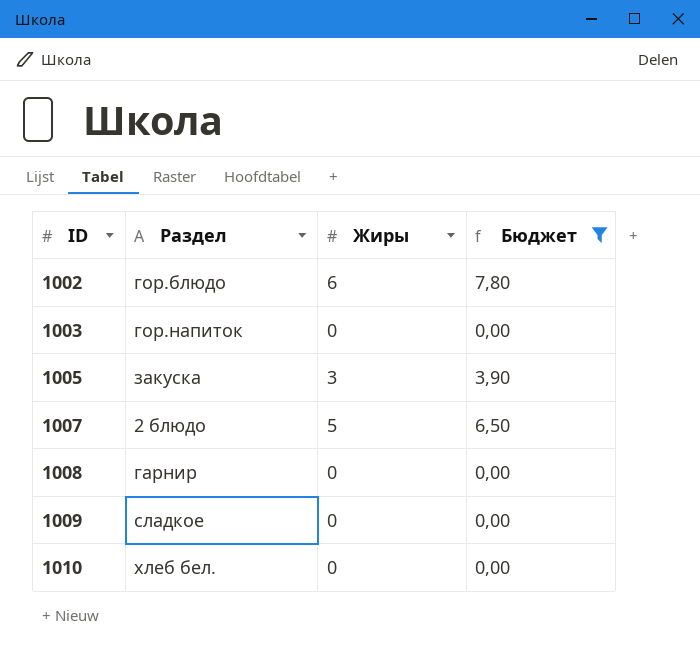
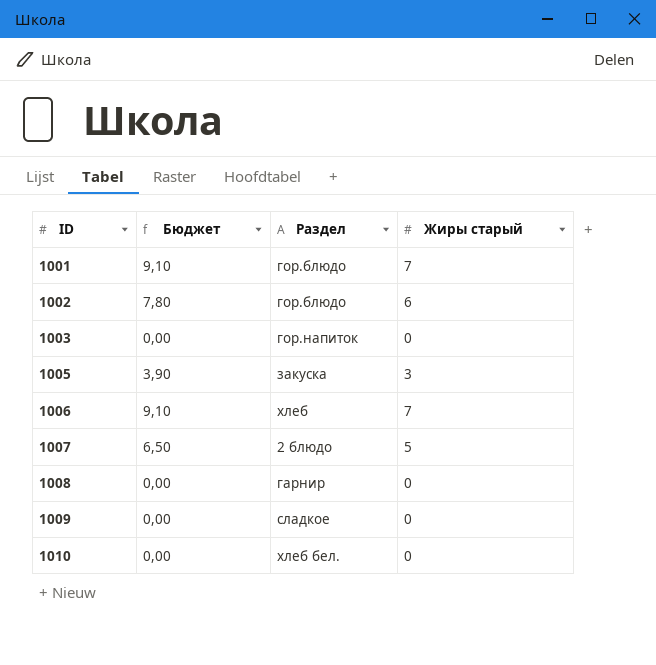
filter: Бюджет != 9,10 -> none
column Бюджет | position: 4 -> 2
column name: Жиры -> Жиры старый

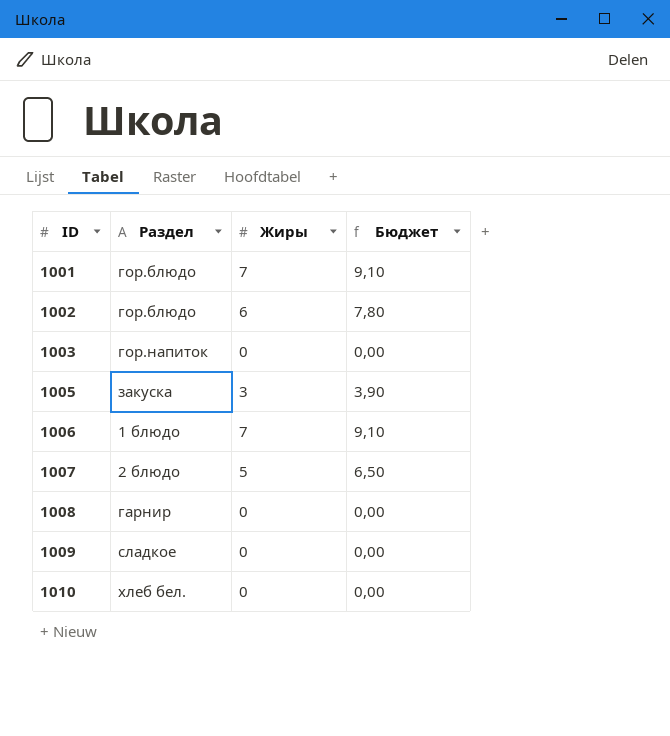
column name: Жиры старый -> Жиры
column Бюджет | position: 2 -> 4
1006 | Раздел: хлеб -> 1 блюдо

